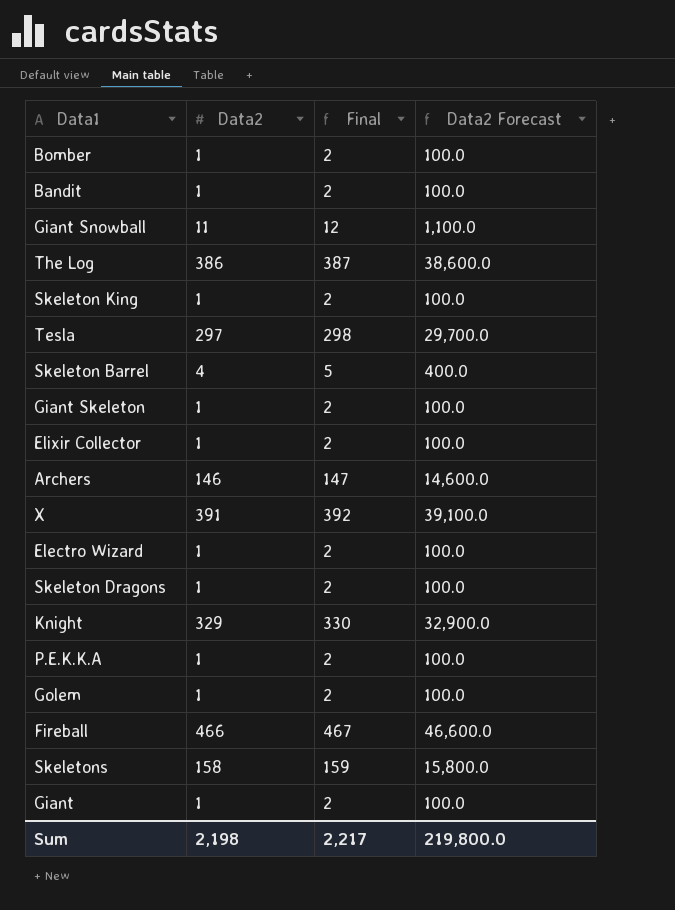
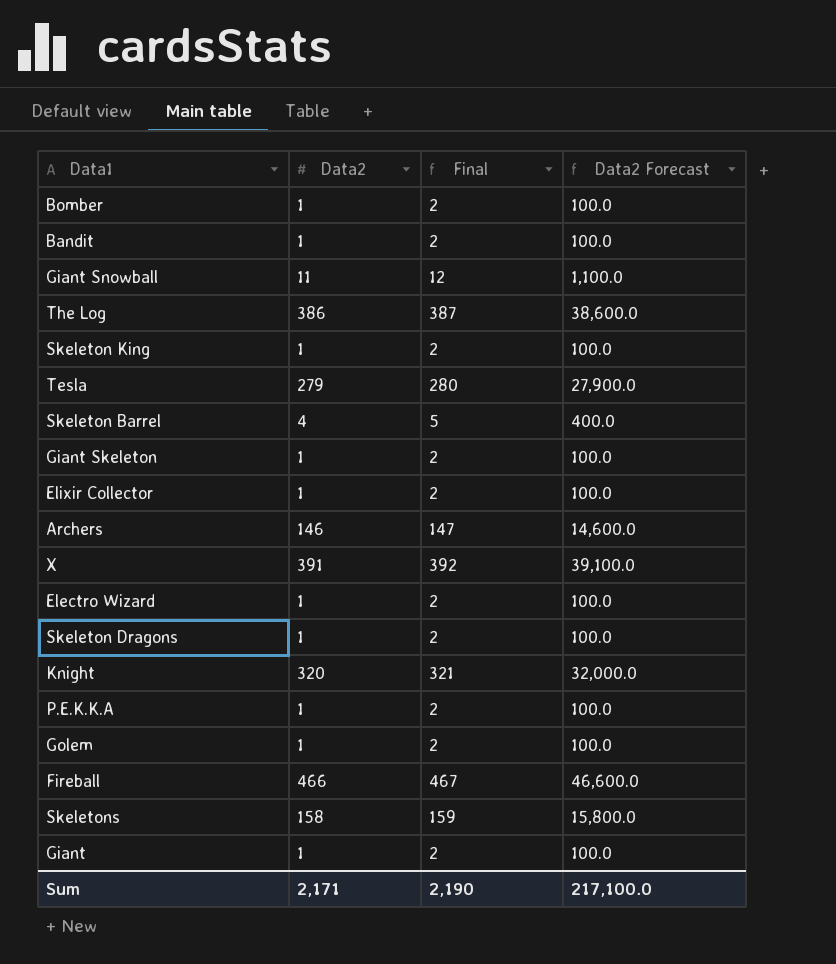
Tesla | Data2: 297 -> 279
Tesla | Final: 298 -> 280
Tesla | Data2 Forecast: 29,700.0 -> 27,900.0
Knight | Data2: 329 -> 320
Knight | Final: 330 -> 321
Knight | Data2 Forecast: 32,900.0 -> 32,000.0
Sum | Data2: 2,198 -> 2,171
Sum | Final: 2,217 -> 2,190
Sum | Data2 Forecast: 219,800.0 -> 217,100.0

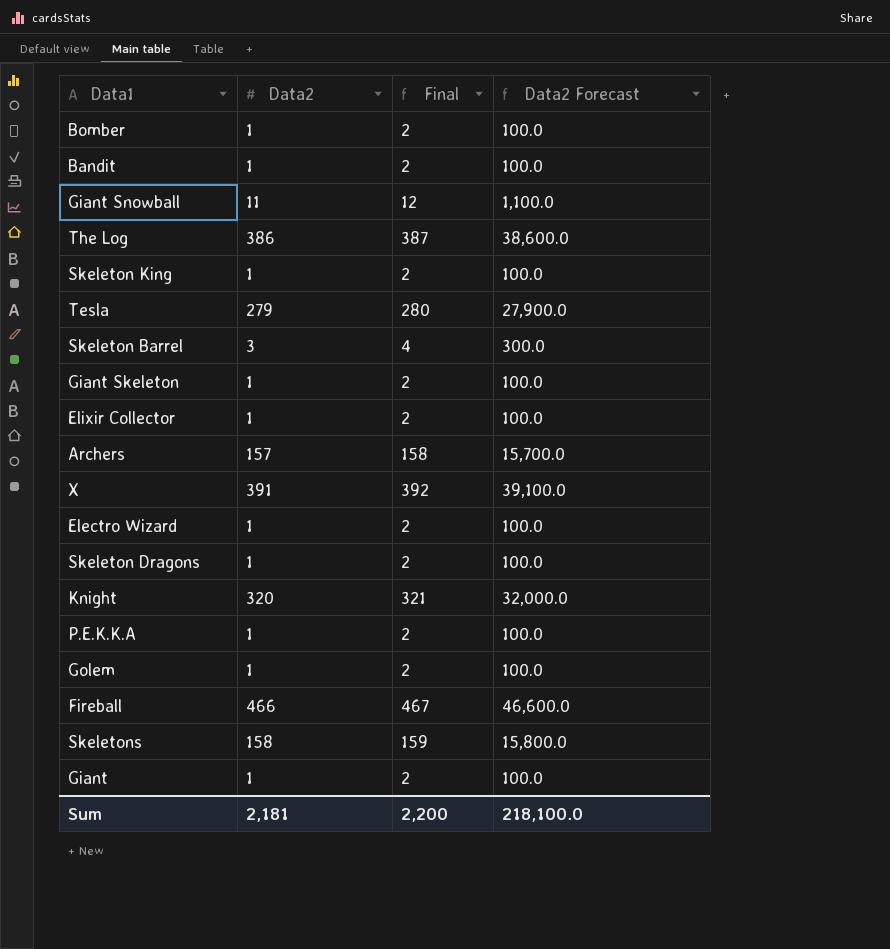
Skeleton Barrel | Data2: 4 -> 3
Skeleton Barrel | Final: 5 -> 4
Skeleton Barrel | Data2 Forecast: 400.0 -> 300.0
Archers | Data2: 146 -> 157
Archers | Final: 147 -> 158
Archers | Data2 Forecast: 14,600.0 -> 15,700.0
Sum | Data2: 2,171 -> 2,181
Sum | Final: 2,190 -> 2,200
Sum | Data2 Forecast: 217,100.0 -> 218,100.0

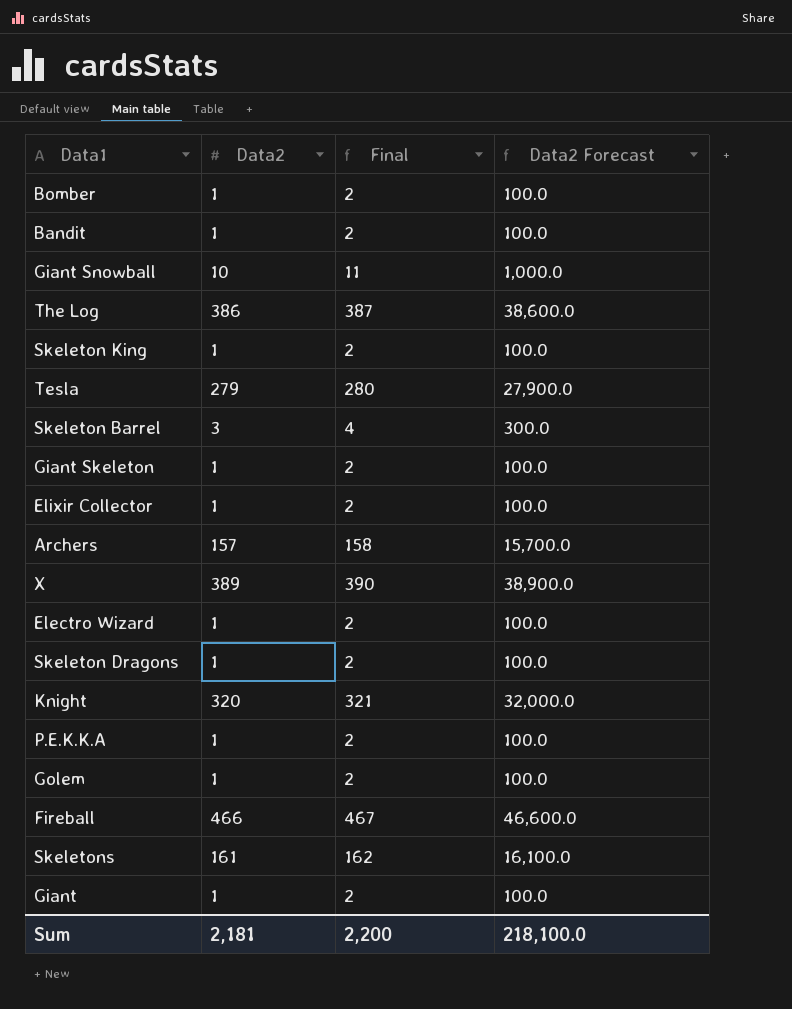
Giant Snowball | Data2: 11 -> 10
Giant Snowball | Final: 12 -> 11
Giant Snowball | Data2 Forecast: 1,100.0 -> 1,000.0
X | Data2: 391 -> 389
X | Final: 392 -> 390
X | Data2 Forecast: 39,100.0 -> 38,900.0
Skeletons | Data2: 158 -> 161
Skeletons | Final: 159 -> 162
Skeletons | Data2 Forecast: 15,800.0 -> 16,100.0

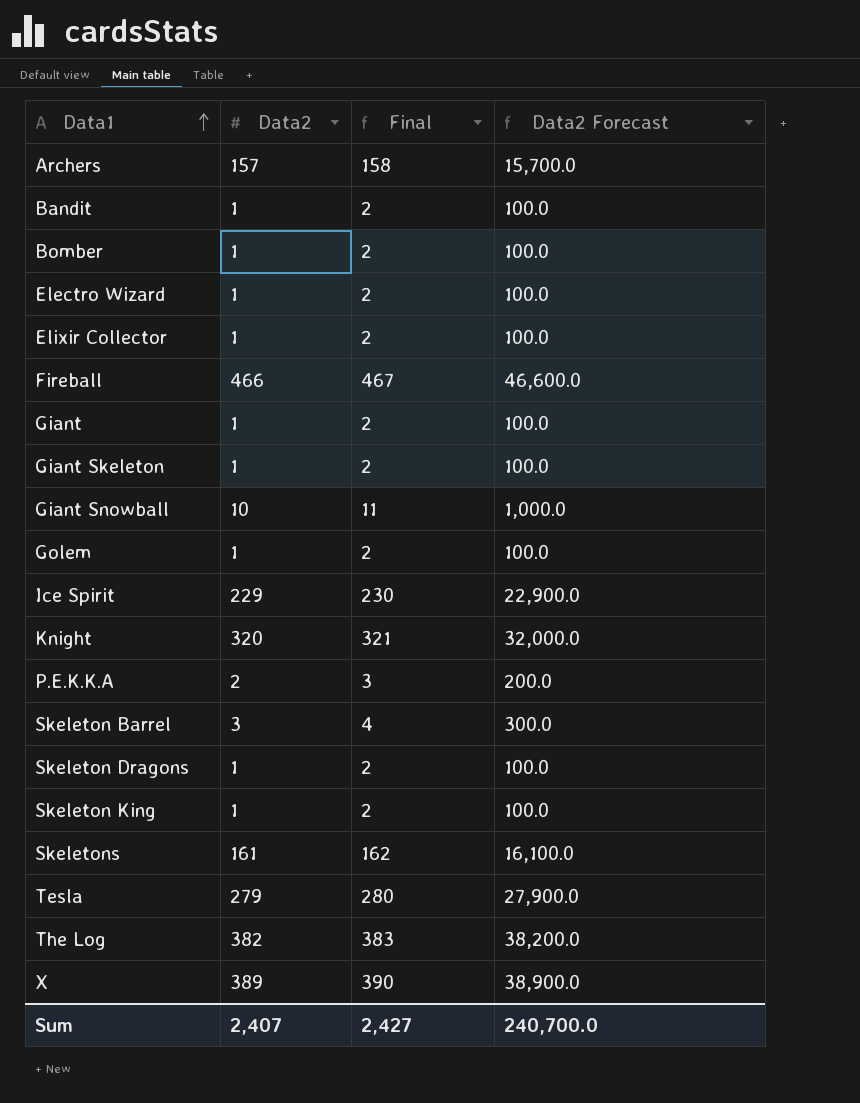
row order: none -> Data1 ascending
row Ice Spirit: none -> 229 | 230 | 22,900.0
P.E.K.K.A | Data2: 1 -> 2
P.E.K.K.A | Final: 2 -> 3
P.E.K.K.A | Data2 Forecast: 100.0 -> 200.0
The Log | Data2: 386 -> 382
The Log | Final: 387 -> 383
The Log | Data2 Forecast: 38,600.0 -> 38,200.0
Sum | Data2: 2,181 -> 2,407
Sum | Final: 2,200 -> 2,427
Sum | Data2 Forecast: 218,100.0 -> 240,700.0

